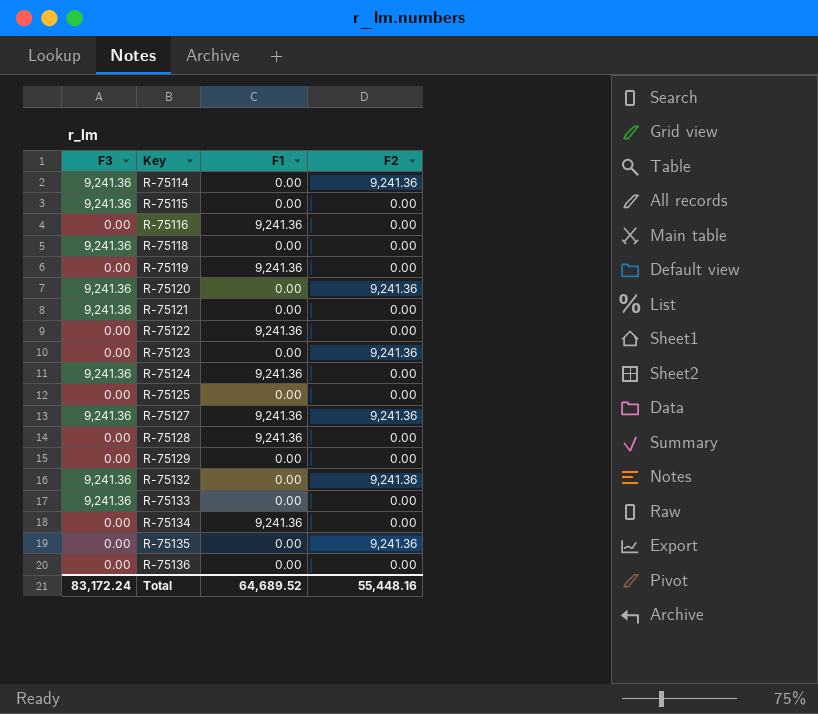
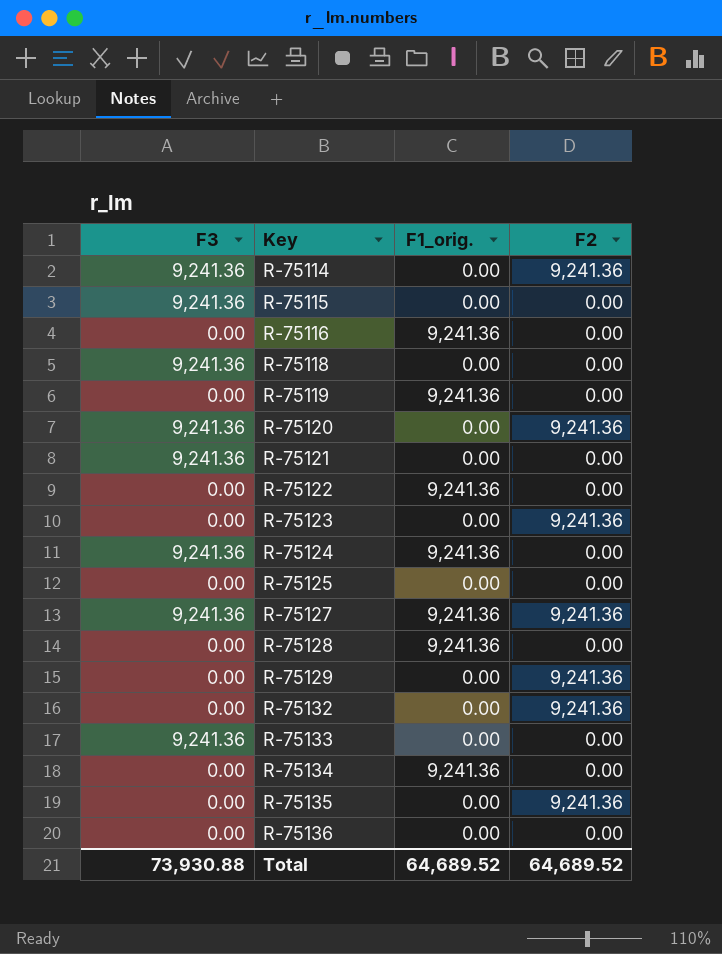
column name: F1 -> F1_orig.
R-75129 | F2: 0.00 -> 9,241.36
R-75132 | F3: 9,241.36 -> 0.00
Total | F3: 83,172.24 -> 73,930.88
Total | F2: 55,448.16 -> 64,689.52

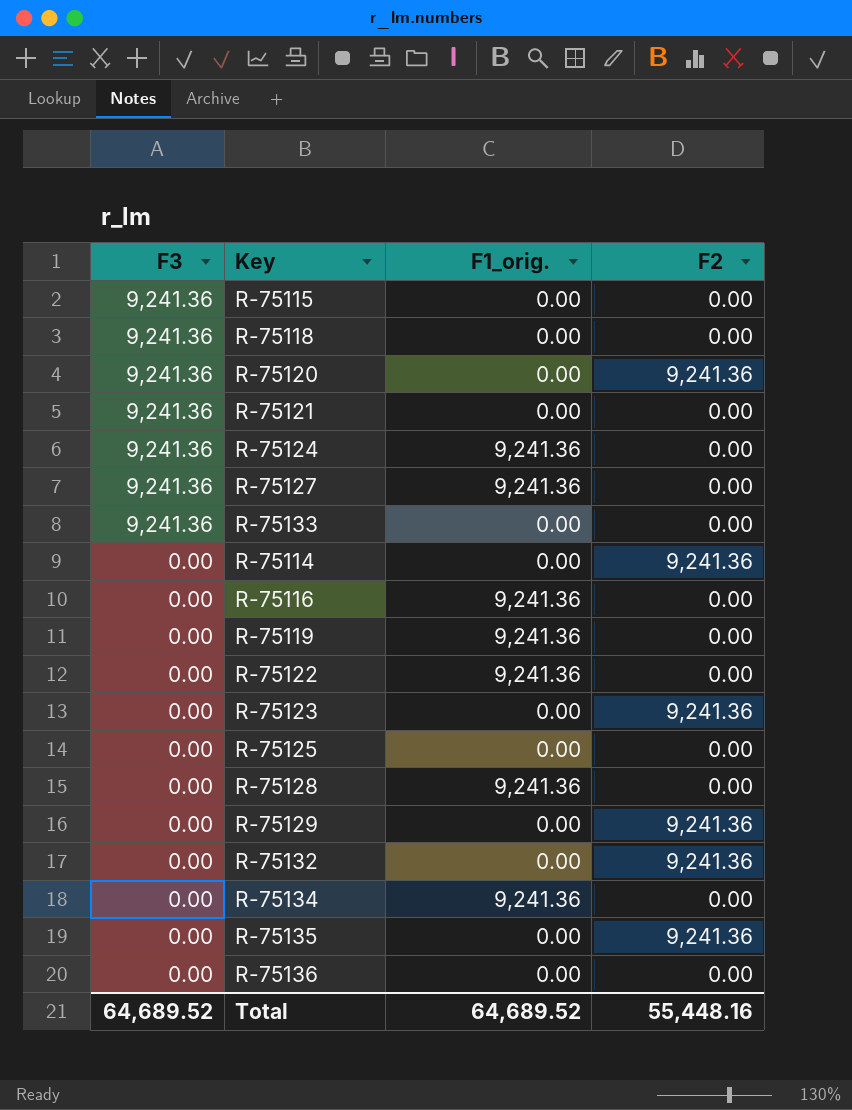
row order: Key ascending -> F3 descending
R-75127 | F2: 9,241.36 -> 0.00
R-75114 | F3: 9,241.36 -> 0.00
Total | F3: 73,930.88 -> 64,689.52
Total | F2: 64,689.52 -> 55,448.16

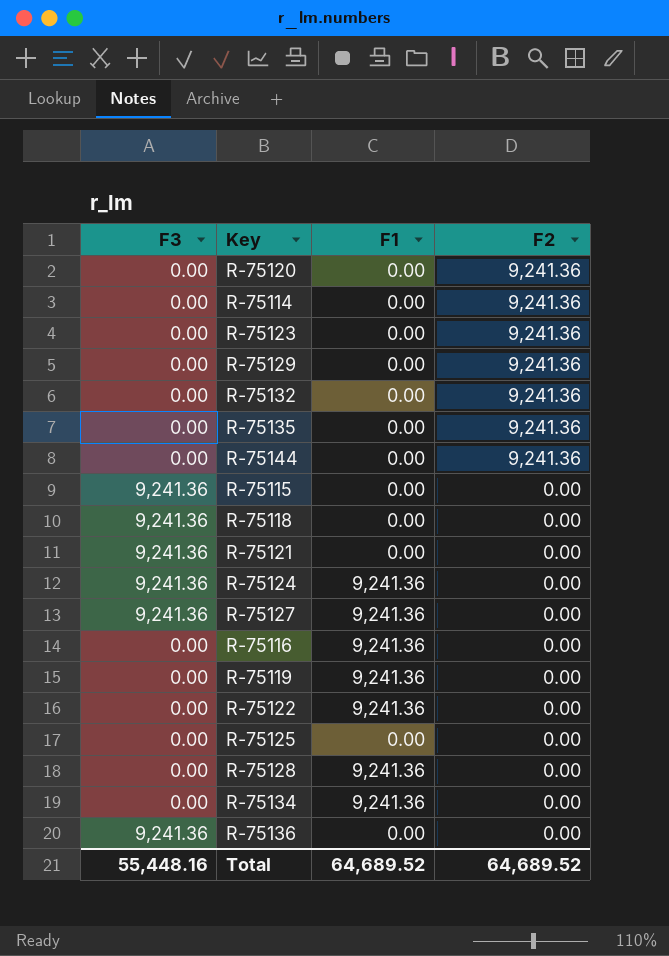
row order: F3 descending -> F2 descending
column name: F1_orig. -> F1
row R-75133: 9,241.36 | 0.00 | 0.00 -> none
R-75120 | F3: 9,241.36 -> 0.00
row R-75144: none -> 0.00 | 0.00 | 9,241.36
R-75136 | F3: 0.00 -> 9,241.36
Total | F3: 64,689.52 -> 55,448.16
Total | F2: 55,448.16 -> 64,689.52

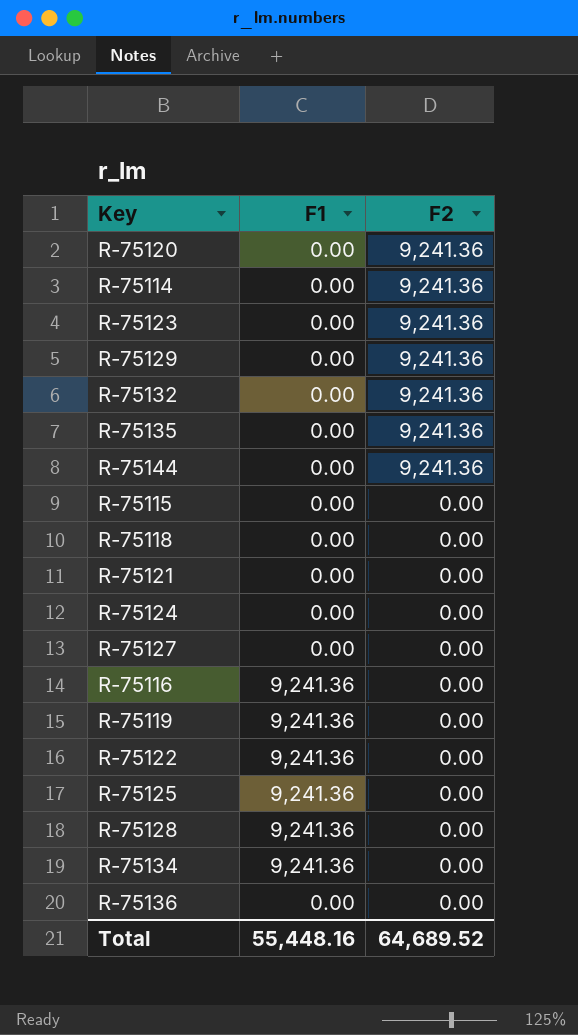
column F3 | position: 1 -> none
R-75124 | F1: 9,241.36 -> 0.00
R-75127 | F1: 9,241.36 -> 0.00
R-75125 | F1: 0.00 -> 9,241.36
Total | F1: 64,689.52 -> 55,448.16

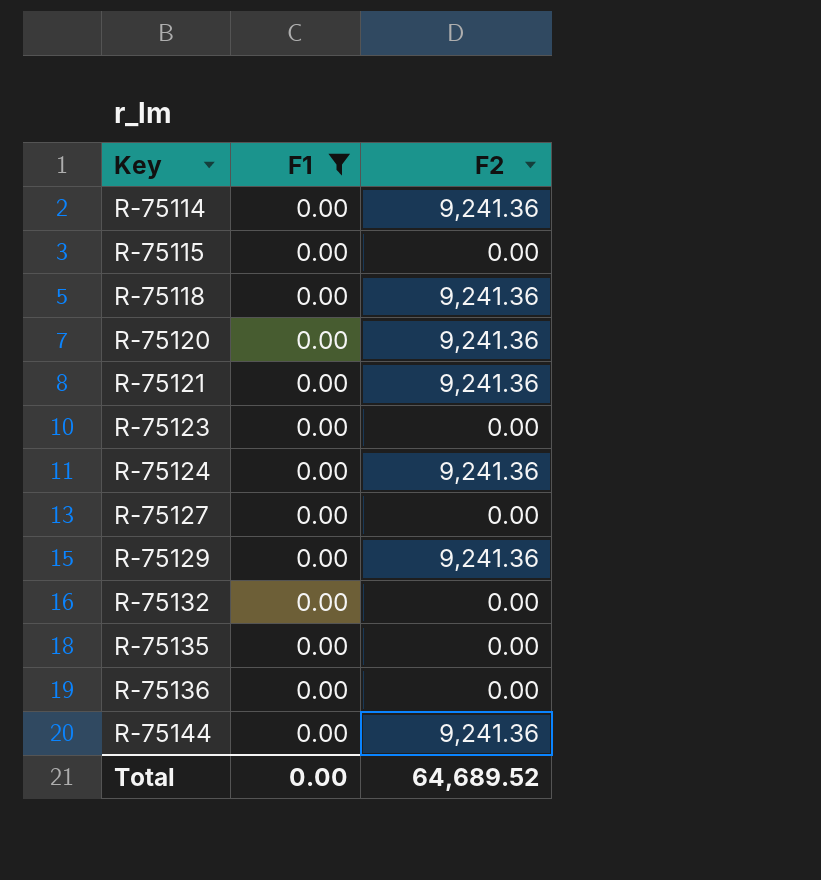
filter: none -> F1 = 0.00
row order: F2 descending -> Key ascending
R-75118 | F2: 0.00 -> 9,241.36
R-75121 | F2: 0.00 -> 9,241.36
R-75123 | F2: 9,241.36 -> 0.00
R-75124 | F2: 0.00 -> 9,241.36
R-75132 | F2: 9,241.36 -> 0.00
R-75135 | F2: 9,241.36 -> 0.00
Total | F1: 55,448.16 -> 0.00

